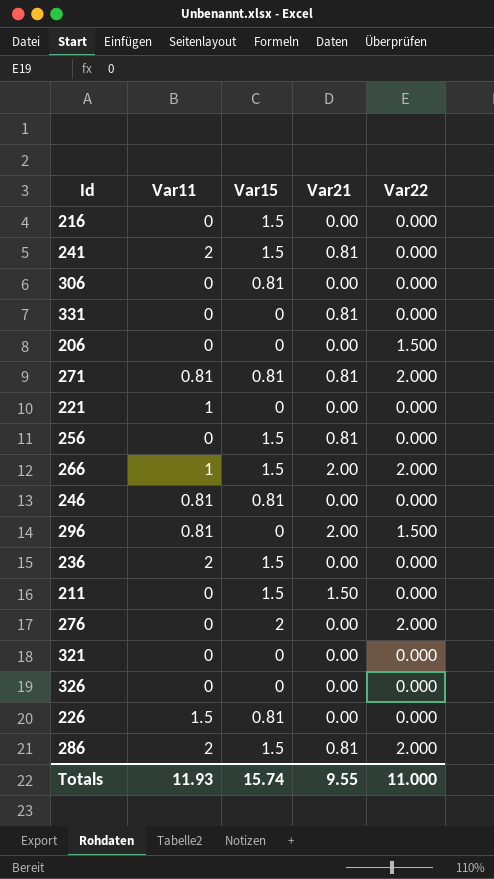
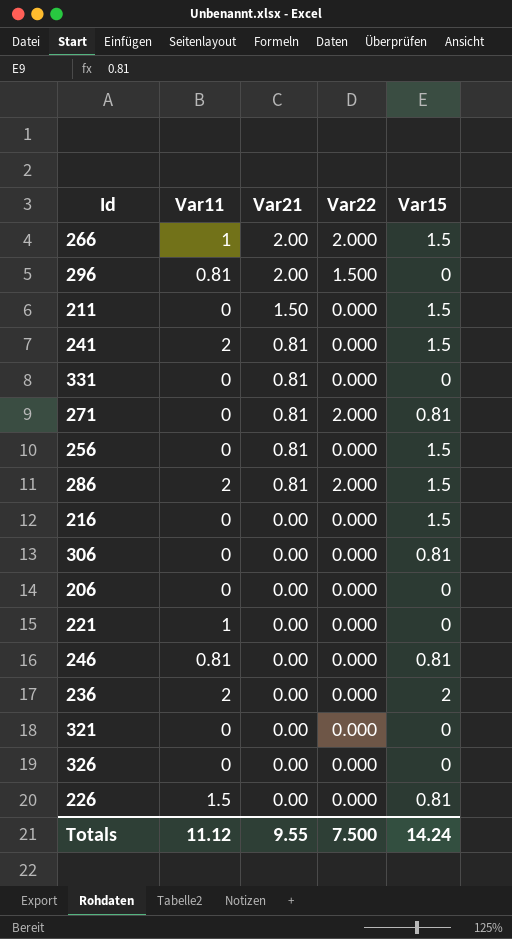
row order: none -> Var21 descending
column Var15 | position: 3 -> 5
row 276: 0 | 2 | 0.00 | 2.000 -> none
271 | Var11: 0.81 -> 0
206 | Var22: 1.500 -> 0.000
236 | Var15: 1.5 -> 2
Totals | Var11: 11.93 -> 11.12
Totals | Var22: 11.000 -> 7.500
Totals | Var15: 15.74 -> 14.24

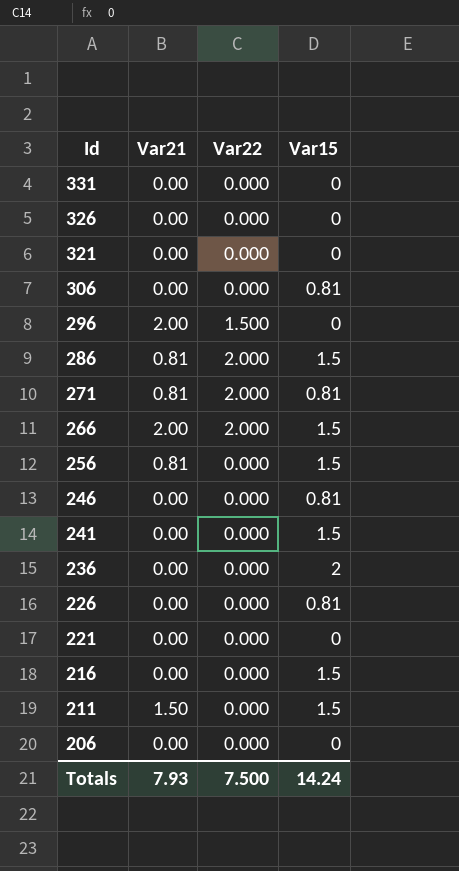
row order: Var21 descending -> Id descending
column Var11 | position: 2 -> none
331 | Var21: 0.81 -> 0.00
241 | Var21: 0.81 -> 0.00
Totals | Var21: 9.55 -> 7.93

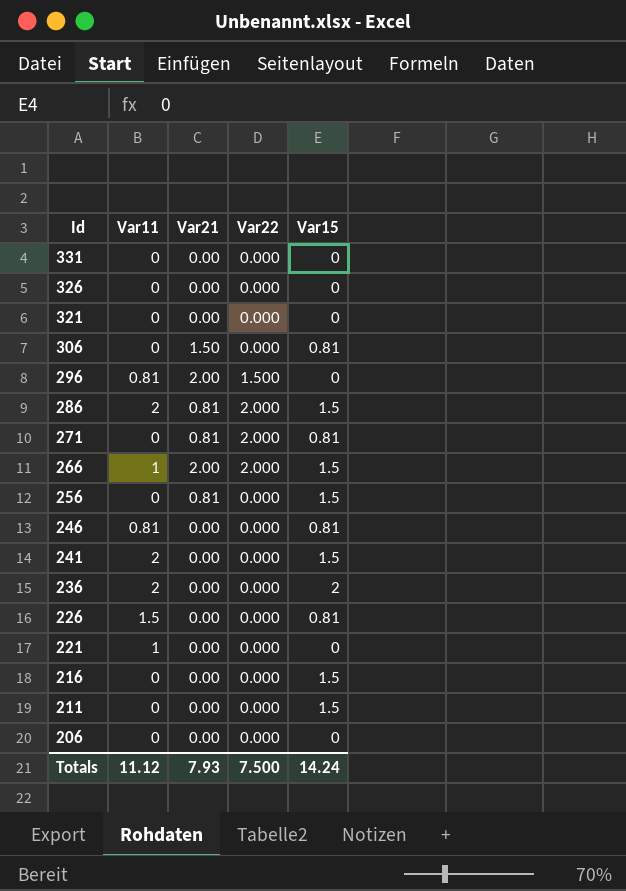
column Var11 | position: none -> 2
306 | Var21: 0.00 -> 1.50
211 | Var21: 1.50 -> 0.00

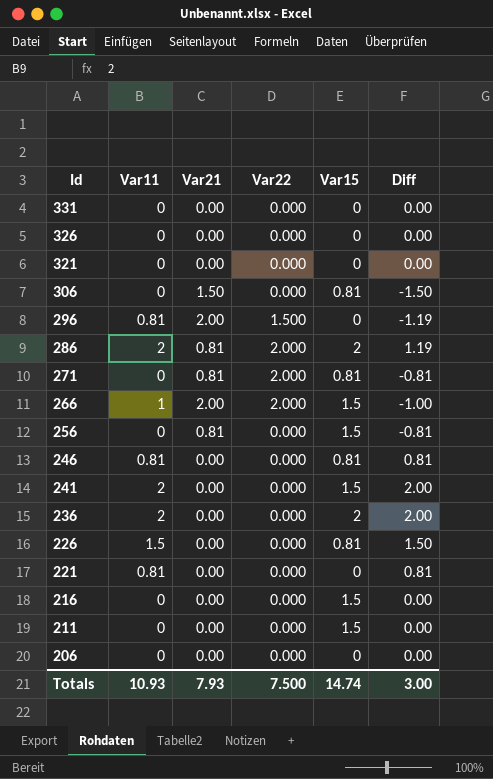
column Diff | formula: none -> [Var11] - [Var21]
286 | Var15: 1.5 -> 2
221 | Var11: 1 -> 0.81
Totals | Var11: 11.12 -> 10.93
Totals | Var15: 14.24 -> 14.74

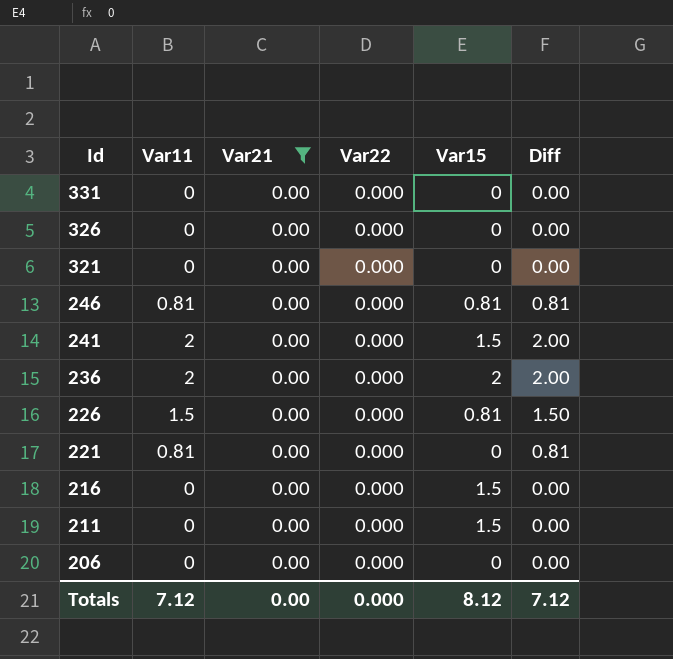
filter: none -> Var21 = 0.00
Totals | Var11: 10.93 -> 7.12
Totals | Var21: 7.93 -> 0.00
Totals | Var22: 7.500 -> 0.000
Totals | Var15: 14.74 -> 8.12
Totals | Diff: 3.00 -> 7.12

